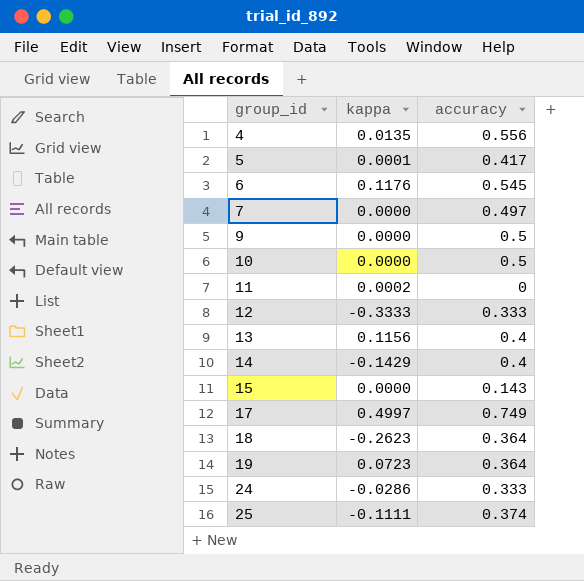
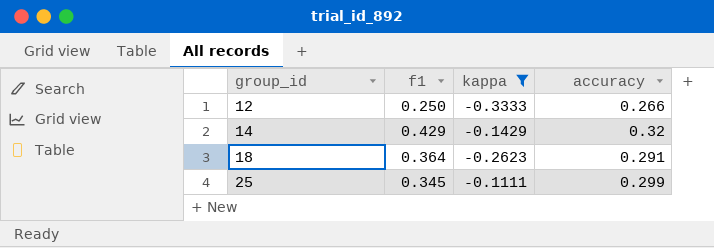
filter: none -> kappa <= -0.1111
column f1 | position: none -> 2
12 | accuracy: 0.333 -> 0.266
14 | accuracy: 0.4 -> 0.32
18 | accuracy: 0.364 -> 0.291
25 | accuracy: 0.374 -> 0.299

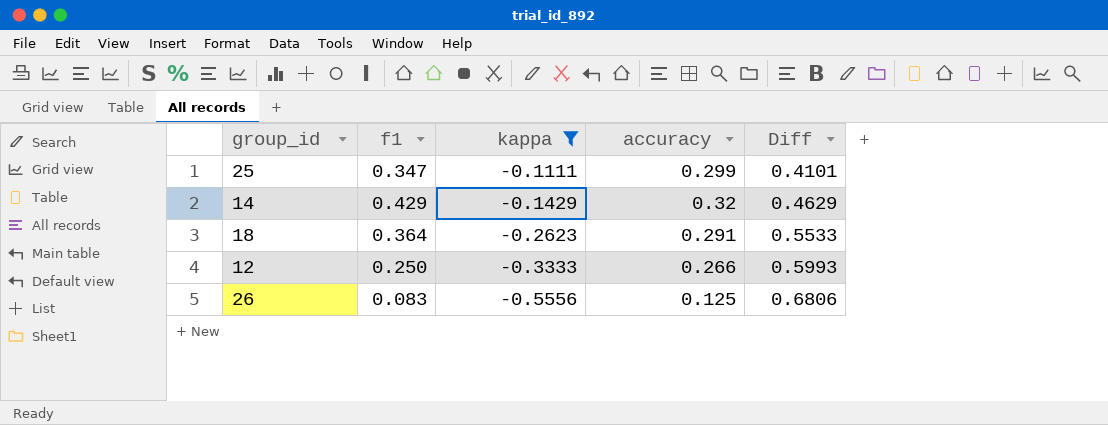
row order: group_id ascending -> kappa descending
column Diff | formula: none -> [accuracy] - [kappa]
25 | f1: 0.345 -> 0.347
row 26: none -> 0.083 | -0.5556 | 0.125 | 0.6806

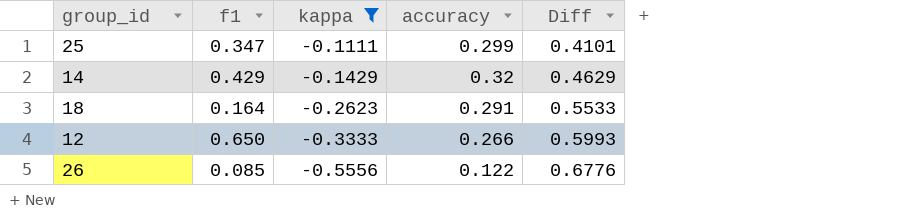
18 | f1: 0.364 -> 0.164
12 | f1: 0.250 -> 0.650
26 | f1: 0.083 -> 0.085
26 | accuracy: 0.125 -> 0.122
26 | Diff: 0.6806 -> 0.6776

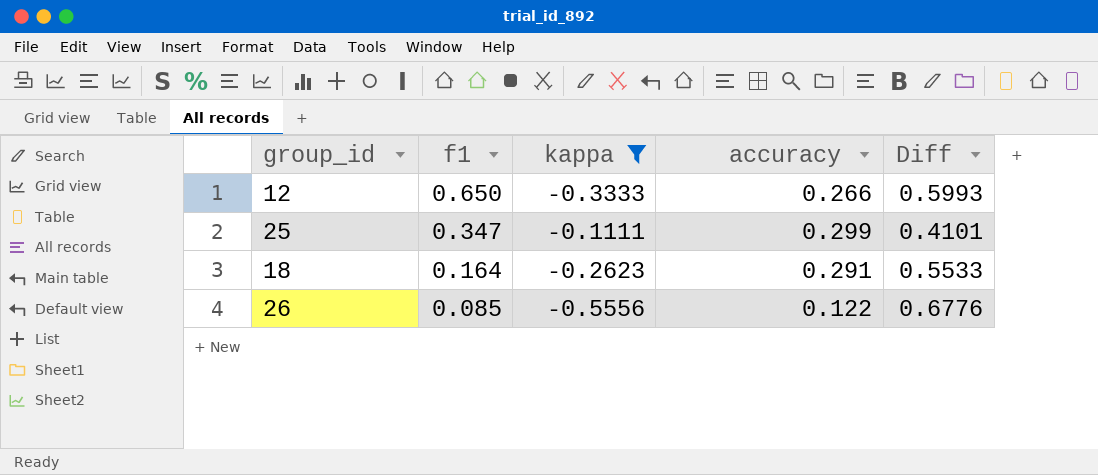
row order: kappa descending -> f1 descending
row 14: 0.429 | -0.1429 | 0.32 | 0.4629 -> none

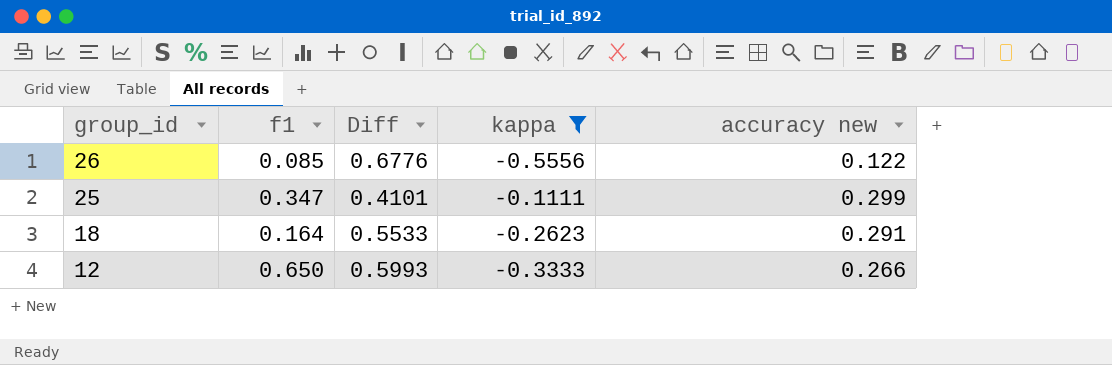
row order: f1 descending -> group_id descending
column Diff | position: 5 -> 3
column name: accuracy -> accuracy new

